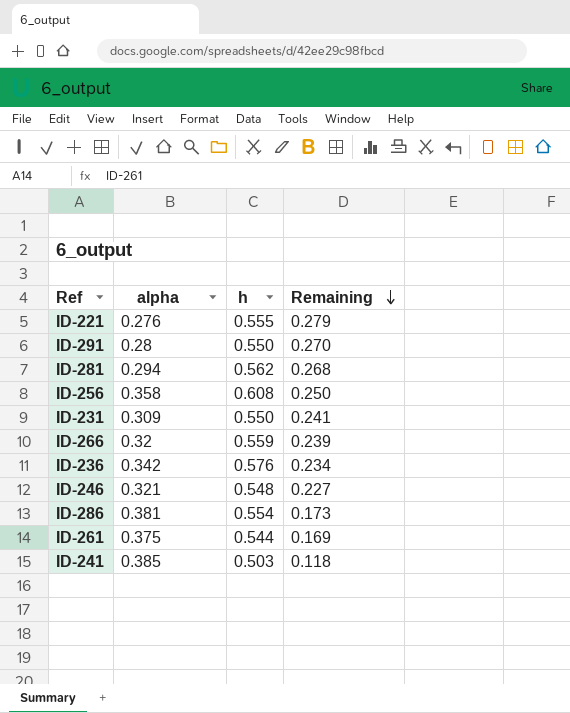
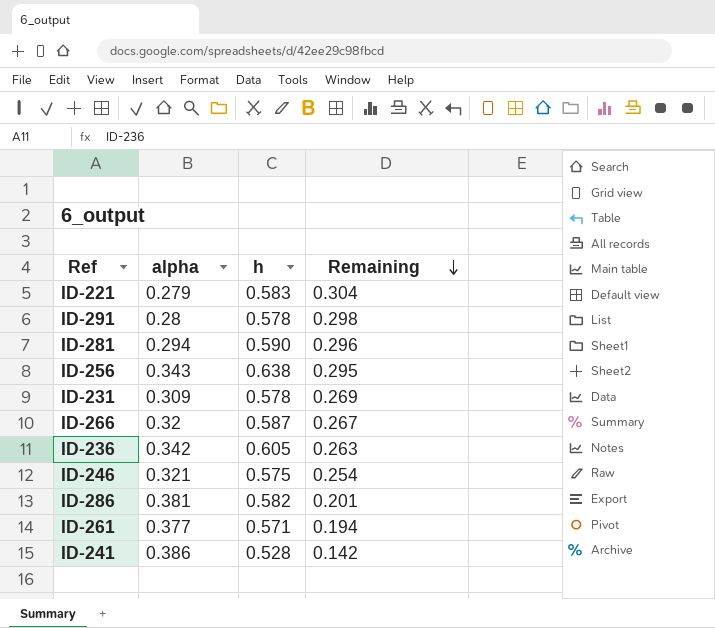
ID-221 | alpha: 0.276 -> 0.279
ID-221 | h: 0.555 -> 0.583
ID-221 | Remaining: 0.279 -> 0.304
ID-291 | h: 0.550 -> 0.578
ID-291 | Remaining: 0.270 -> 0.298
ID-281 | h: 0.562 -> 0.590
ID-281 | Remaining: 0.268 -> 0.296
ID-256 | alpha: 0.358 -> 0.343
ID-256 | h: 0.608 -> 0.638
ID-256 | Remaining: 0.250 -> 0.295
ID-231 | h: 0.550 -> 0.578
ID-231 | Remaining: 0.241 -> 0.269
ID-266 | h: 0.559 -> 0.587
ID-266 | Remaining: 0.239 -> 0.267
ID-236 | h: 0.576 -> 0.605
ID-236 | Remaining: 0.234 -> 0.263
ID-246 | h: 0.548 -> 0.575
ID-246 | Remaining: 0.227 -> 0.254
ID-286 | h: 0.554 -> 0.582
ID-286 | Remaining: 0.173 -> 0.201
ID-261 | alpha: 0.375 -> 0.377
ID-261 | h: 0.544 -> 0.571
ID-261 | Remaining: 0.169 -> 0.194
ID-241 | alpha: 0.385 -> 0.386
ID-241 | h: 0.503 -> 0.528
ID-241 | Remaining: 0.118 -> 0.142

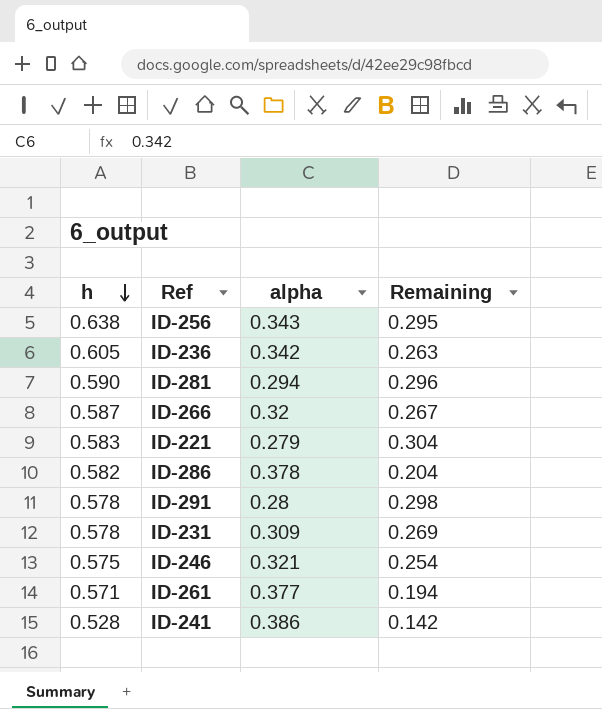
row order: Remaining descending -> h descending
column h | position: 3 -> 1
ID-286 | alpha: 0.381 -> 0.378
ID-286 | Remaining: 0.201 -> 0.204

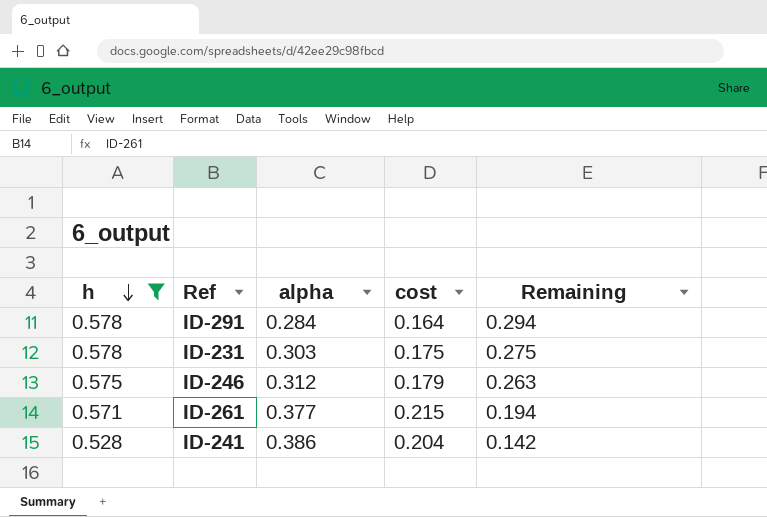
filter: none -> h <= 0.578
column cost | formula: none -> [h] * [alpha]
ID-291 | alpha: 0.28 -> 0.284
ID-291 | Remaining: 0.298 -> 0.294
ID-231 | alpha: 0.309 -> 0.303
ID-231 | Remaining: 0.269 -> 0.275
ID-246 | alpha: 0.321 -> 0.312
ID-246 | Remaining: 0.254 -> 0.263

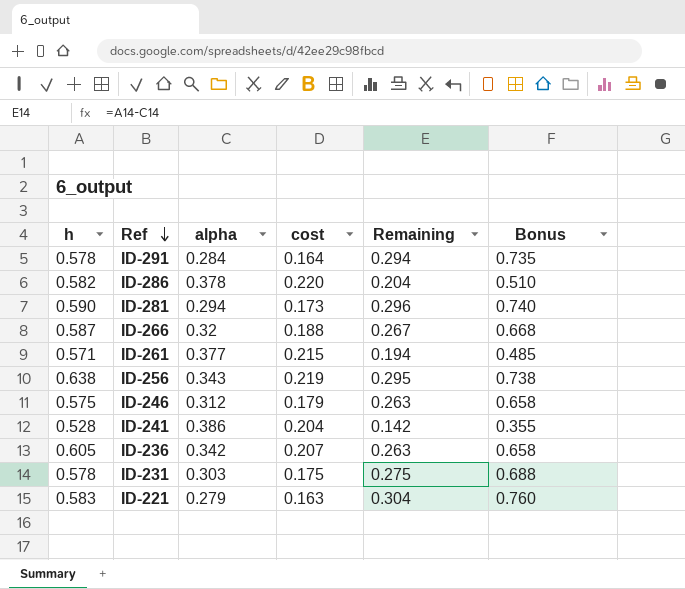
filter: h <= 0.578 -> none
row order: h descending -> Ref descending
column Bonus | formula: none -> [Remaining] * 2.5

